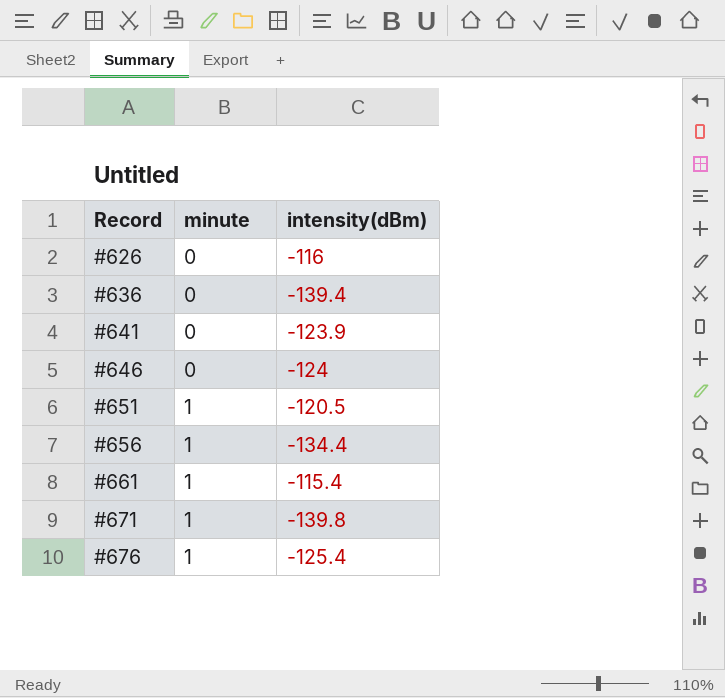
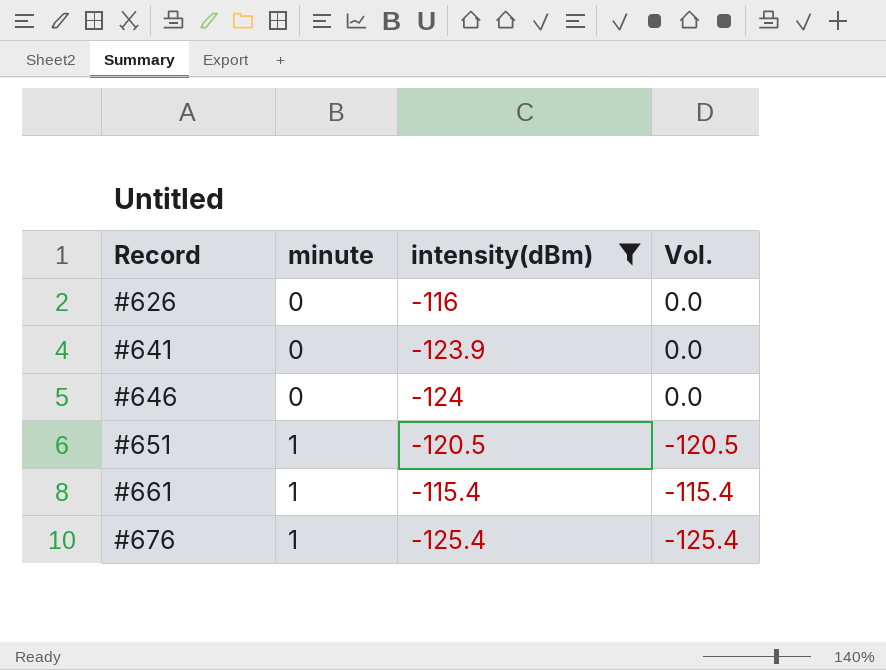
filter: none -> intensity(dBm) >= -125.4
column Vol. | formula: none -> [minute] * [intensity(dBm)]

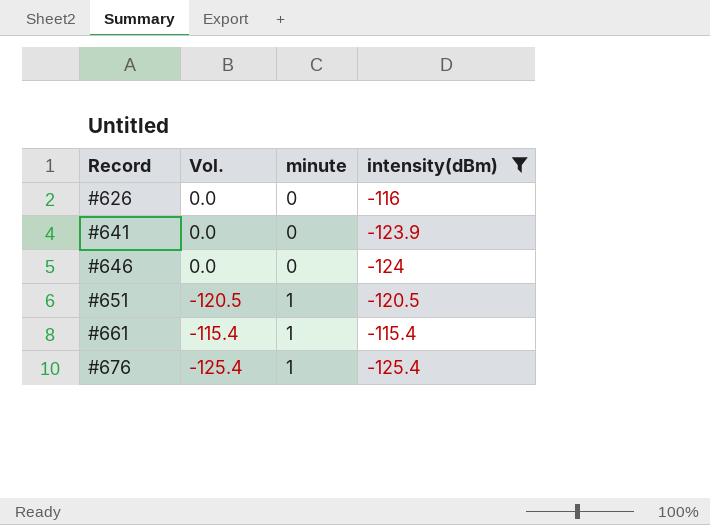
column Vol. | position: 4 -> 2

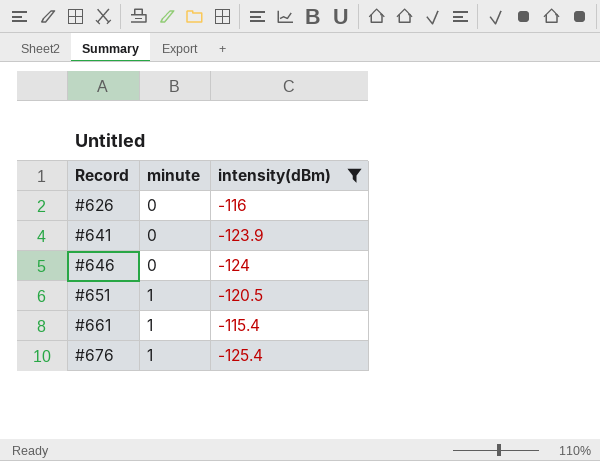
column Vol. | formula: [minute] * [intensity(dBm)] -> none

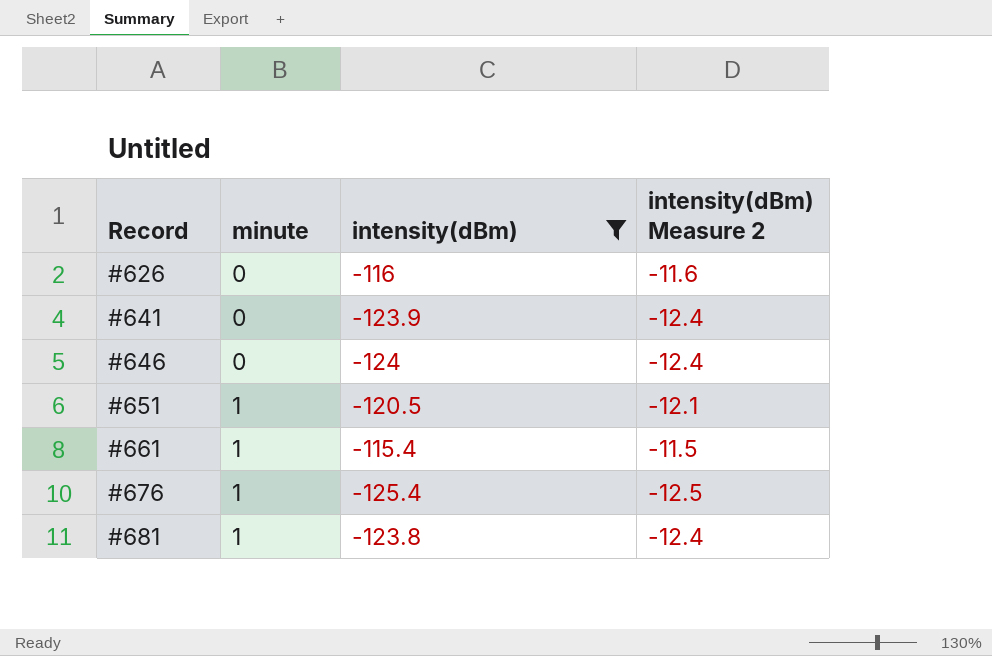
column intensity(dBm) Measure 2 | formula: none -> [intensity(dBm)] * 0.1
row #681: none -> 1 | -123.8 | -12.4

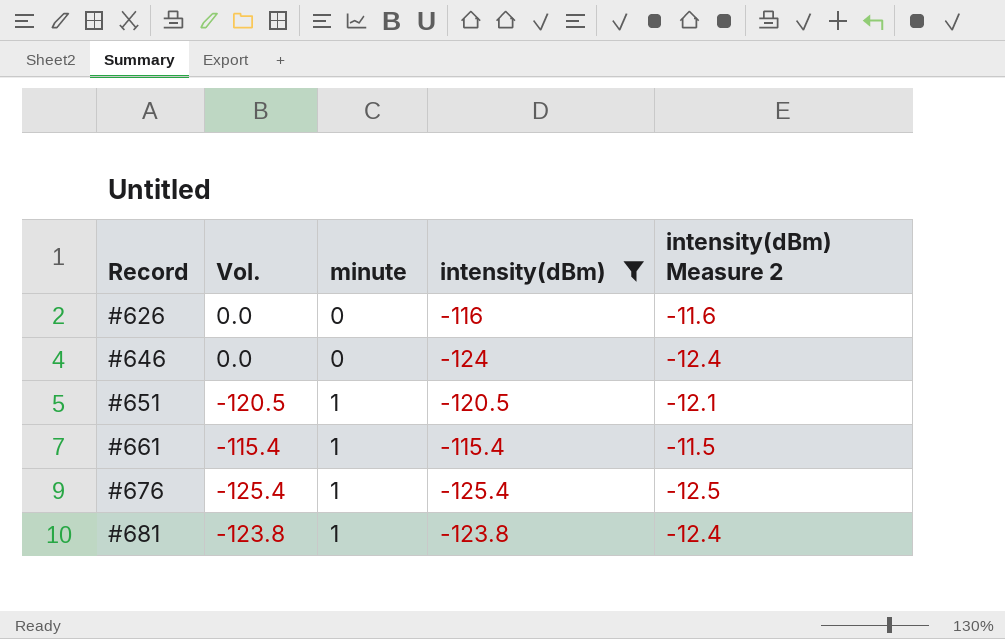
column Vol. | formula: none -> [minute] * [intensity(dBm)]
row #641: 0 | -123.9 | -12.4 -> none

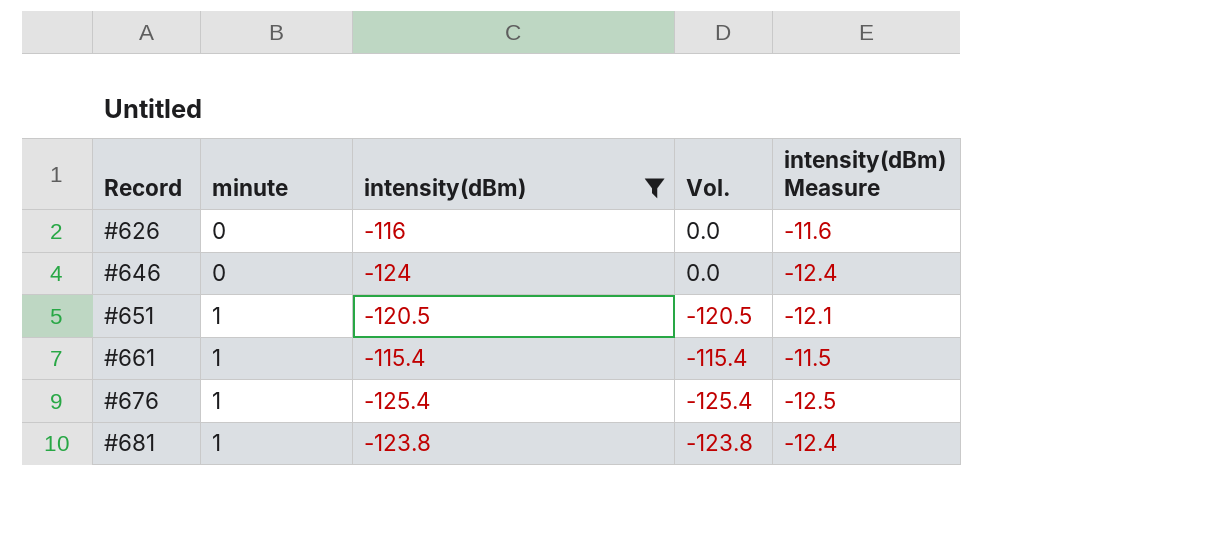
column Vol. | position: 2 -> 4
column name: intensity(dBm) Measure 2 -> intensity(dBm) Measure

